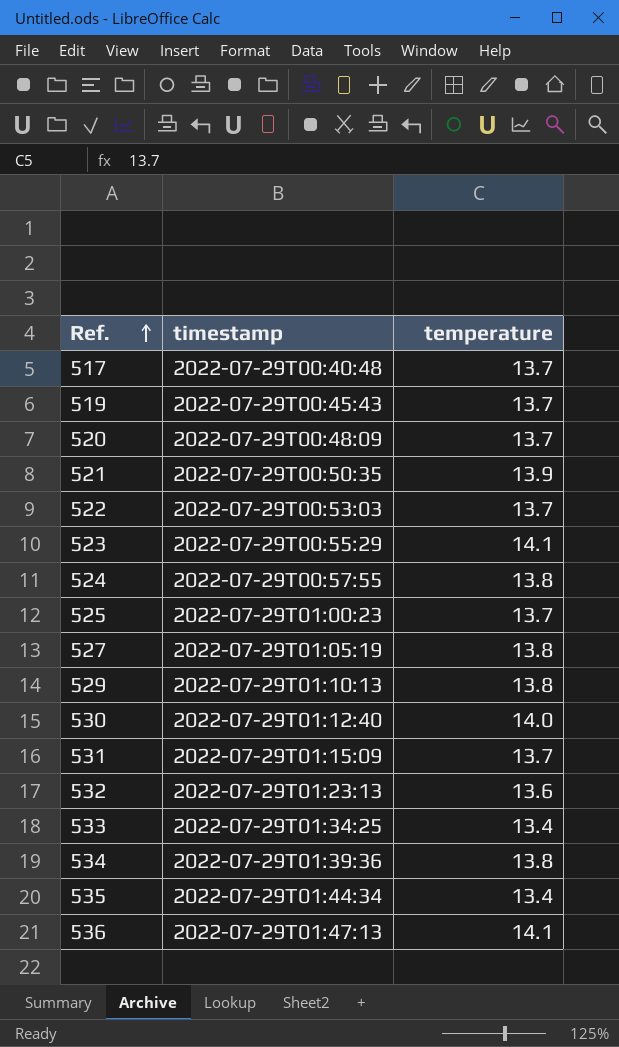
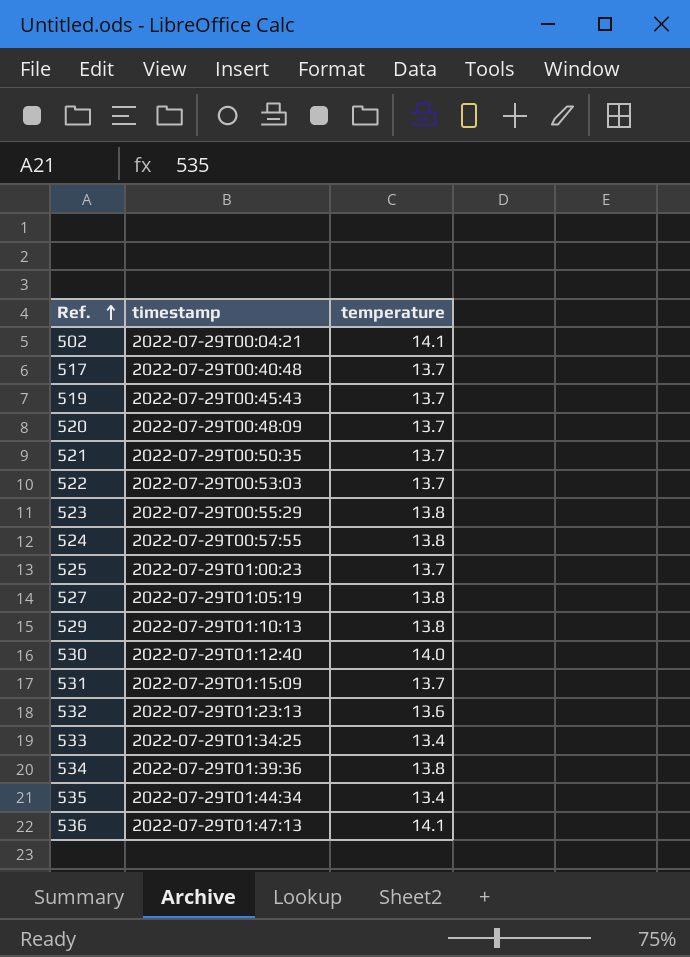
row 502: none -> 2022-07-29T00:04:21 | 14.1
521 | temperature: 13.9 -> 13.7
523 | temperature: 14.1 -> 13.8

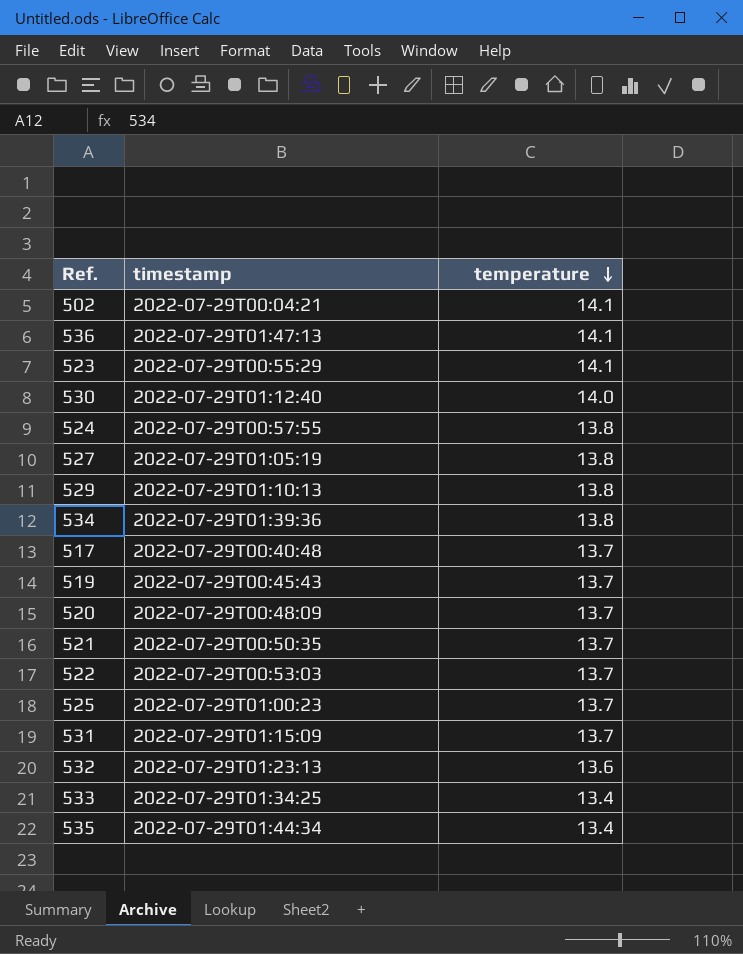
row order: Ref. ascending -> temperature descending
523 | temperature: 13.8 -> 14.1

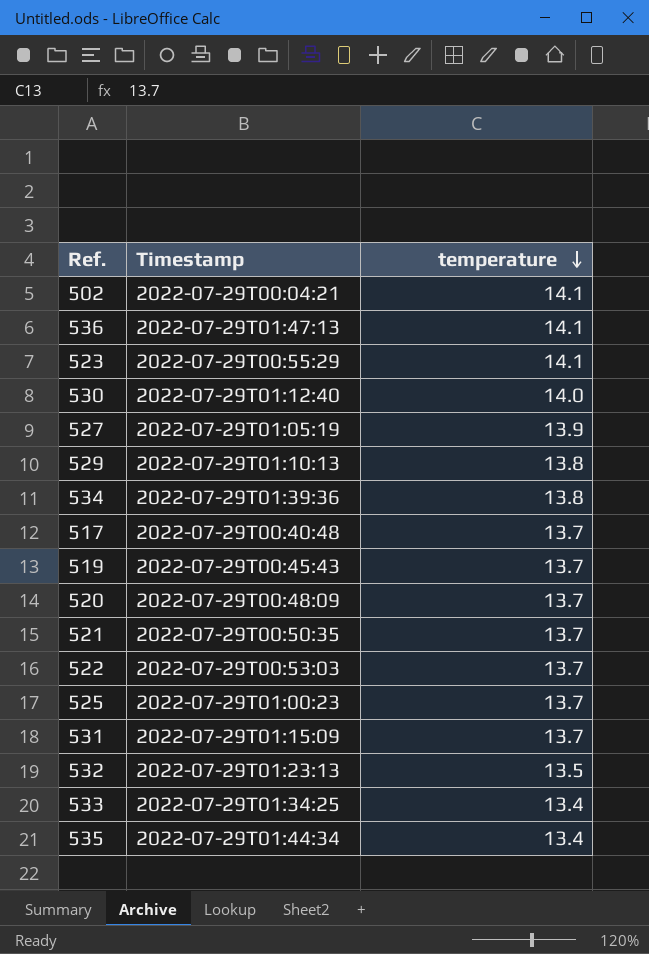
column name: timestamp -> Timestamp
row 524: 2022-07-29T00:57:55 | 13.8 -> none
527 | temperature: 13.8 -> 13.9
532 | temperature: 13.6 -> 13.5

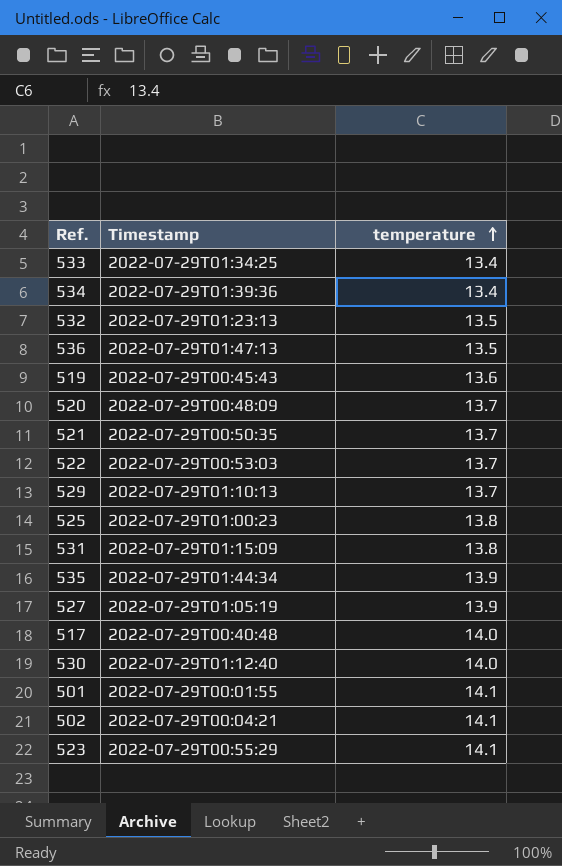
row order: temperature descending -> temperature ascending
534 | temperature: 13.8 -> 13.4
536 | temperature: 14.1 -> 13.5
519 | temperature: 13.7 -> 13.6
529 | temperature: 13.8 -> 13.7
525 | temperature: 13.7 -> 13.8
531 | temperature: 13.7 -> 13.8
535 | temperature: 13.4 -> 13.9
517 | temperature: 13.7 -> 14.0
row 501: none -> 2022-07-29T00:01:55 | 14.1

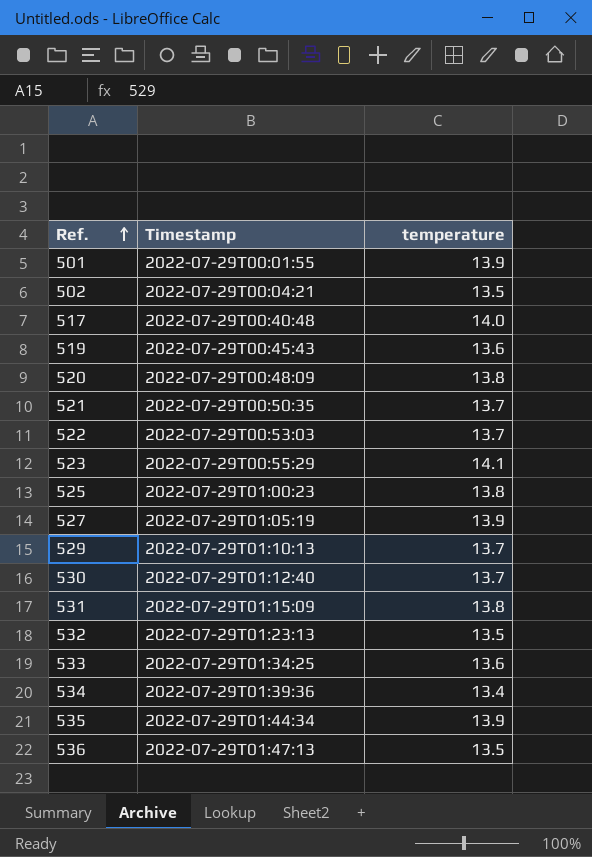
row order: temperature ascending -> Ref. ascending
501 | temperature: 14.1 -> 13.9
502 | temperature: 14.1 -> 13.5
520 | temperature: 13.7 -> 13.8
530 | temperature: 14.0 -> 13.7
533 | temperature: 13.4 -> 13.6

